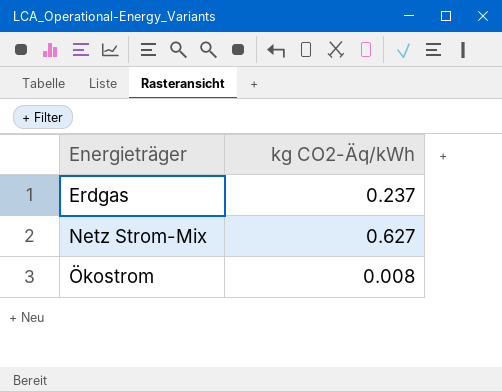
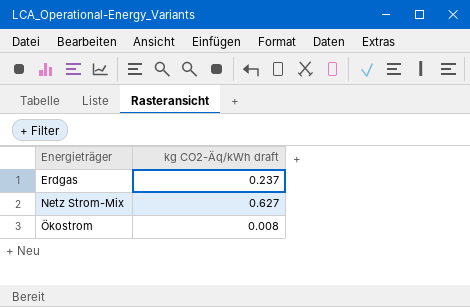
column name: kg CO2-Äq/kWh -> kg CO2-Äq/kWh draft

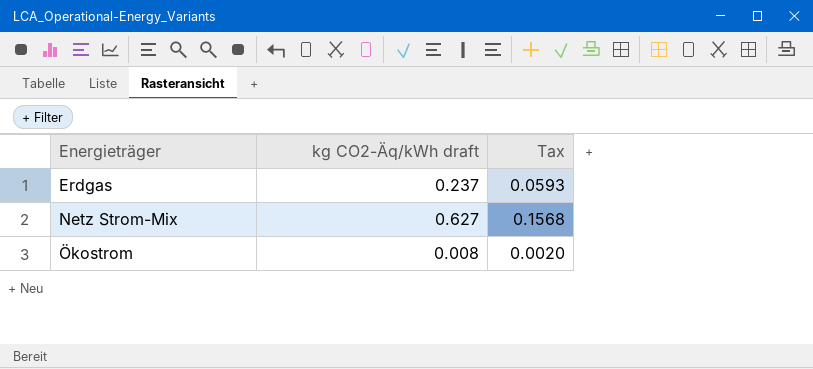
column Tax | formula: none -> [kg CO2-Äq/kWh draft] * 0.25

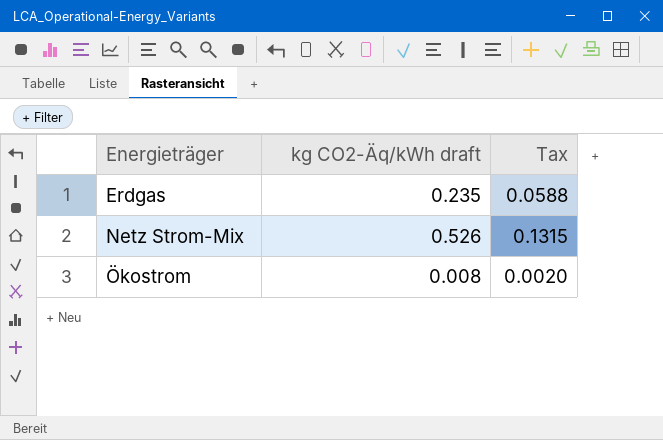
Erdgas | kg CO2-Äq/kWh draft: 0.237 -> 0.235
Erdgas | Tax: 0.0593 -> 0.0588
Netz Strom-Mix | kg CO2-Äq/kWh draft: 0.627 -> 0.526
Netz Strom-Mix | Tax: 0.1568 -> 0.1315

